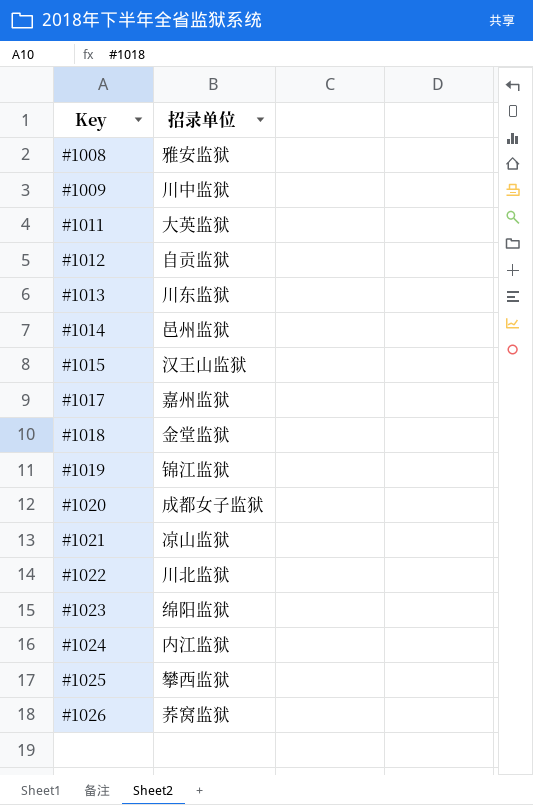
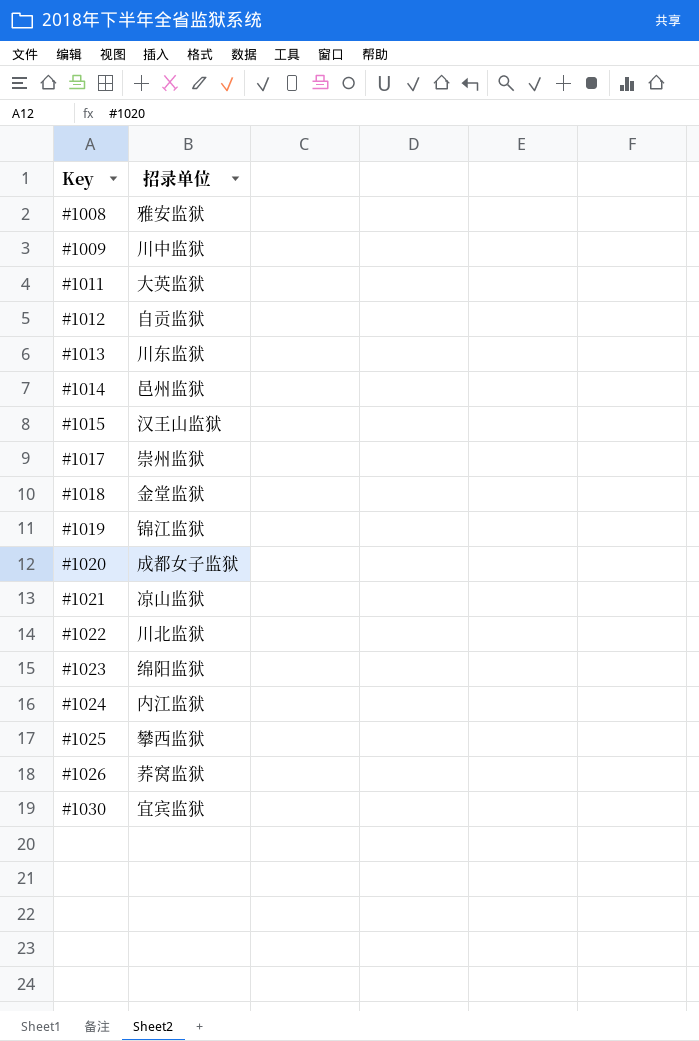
#1017 | 招录单位: 嘉州监狱 -> 崇州监狱
row #1030: none -> 宜宾监狱

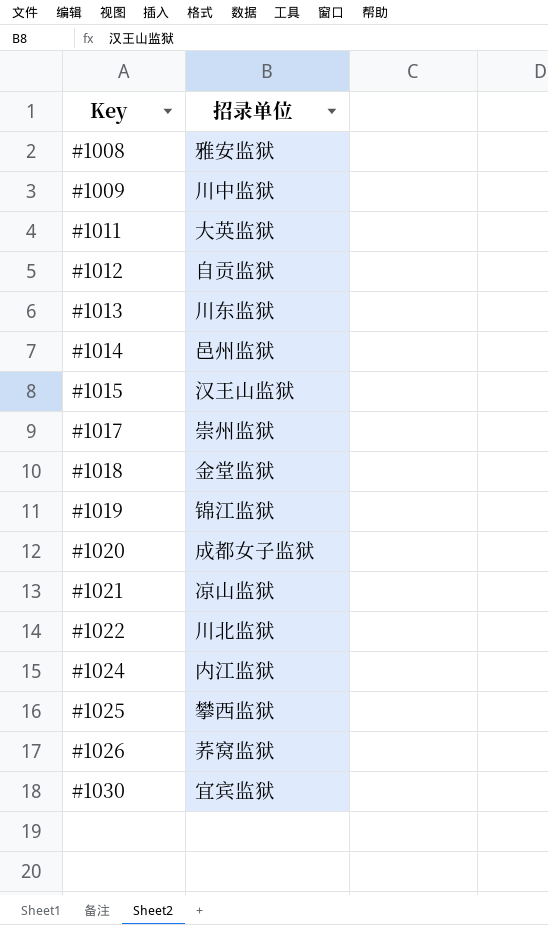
row #1023: 绵阳监狱 -> none

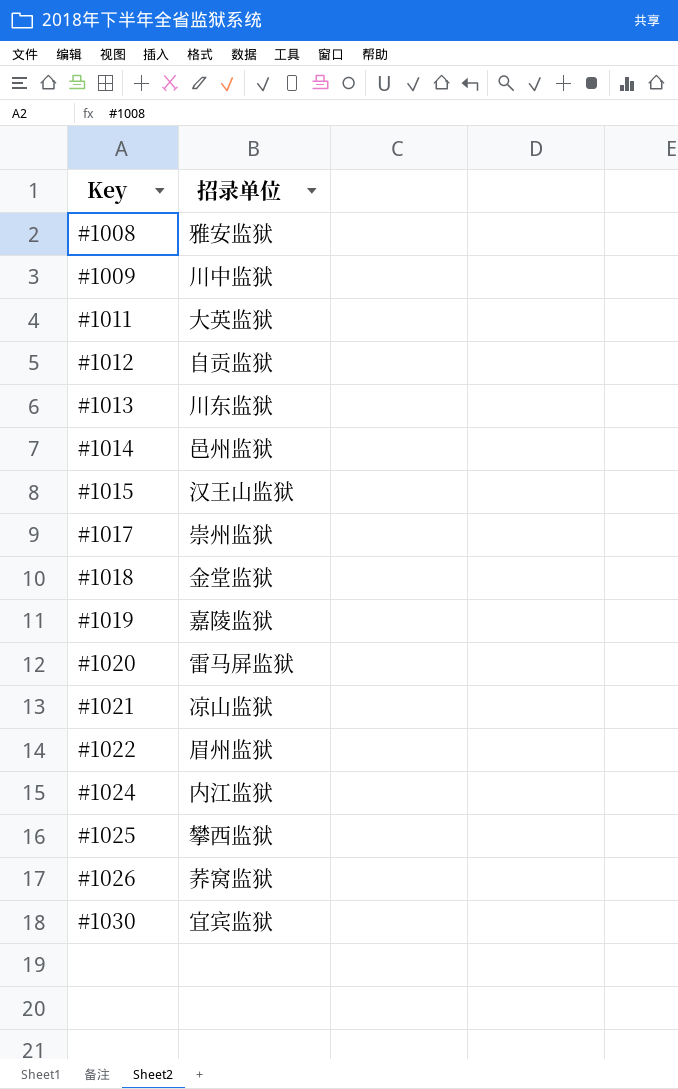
#1019 | 招录单位: 锦江监狱 -> 嘉陵监狱
#1020 | 招录单位: 成都女子监狱 -> 雷马屏监狱
#1022 | 招录单位: 川北监狱 -> 眉州监狱

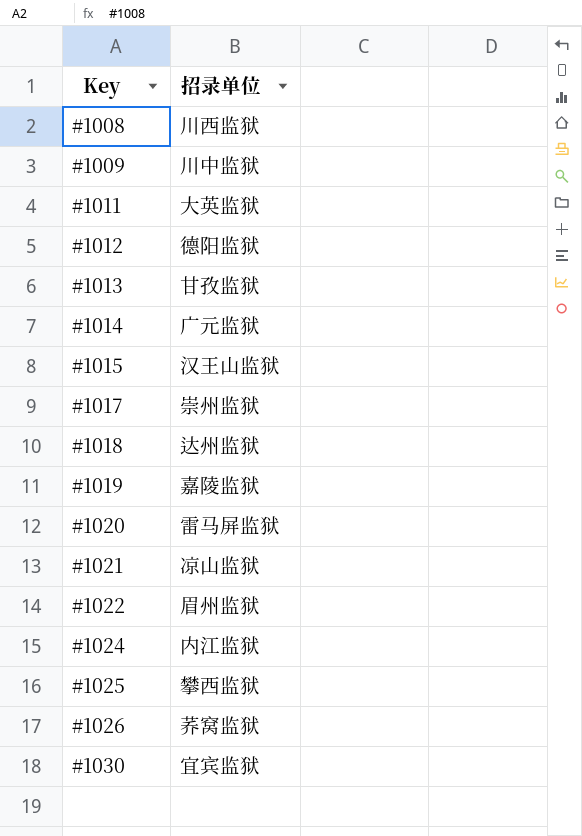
#1008 | 招录单位: 雅安监狱 -> 川西监狱
#1012 | 招录单位: 自贡监狱 -> 德阳监狱
#1013 | 招录单位: 川东监狱 -> 甘孜监狱
#1014 | 招录单位: 邑州监狱 -> 广元监狱
#1018 | 招录单位: 金堂监狱 -> 达州监狱

